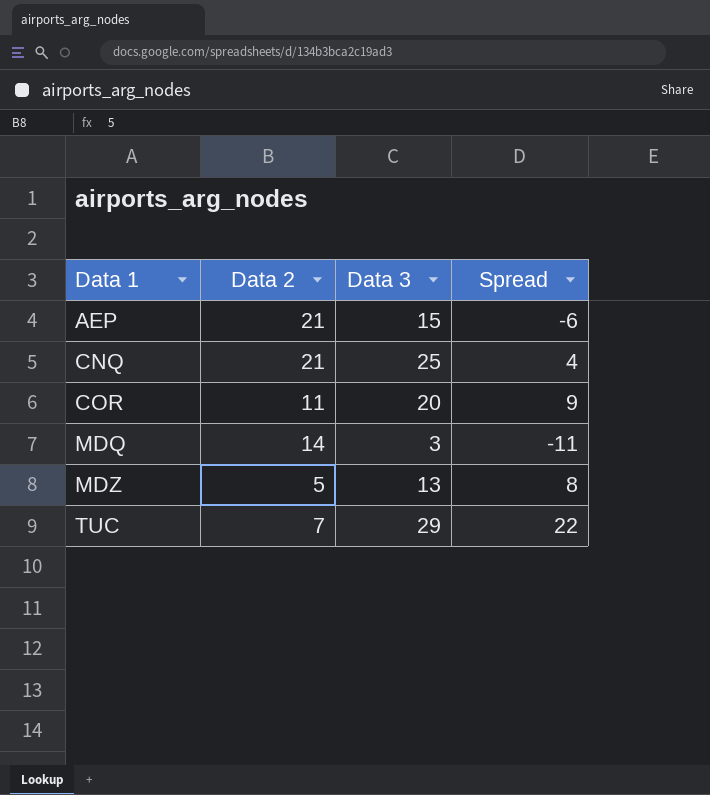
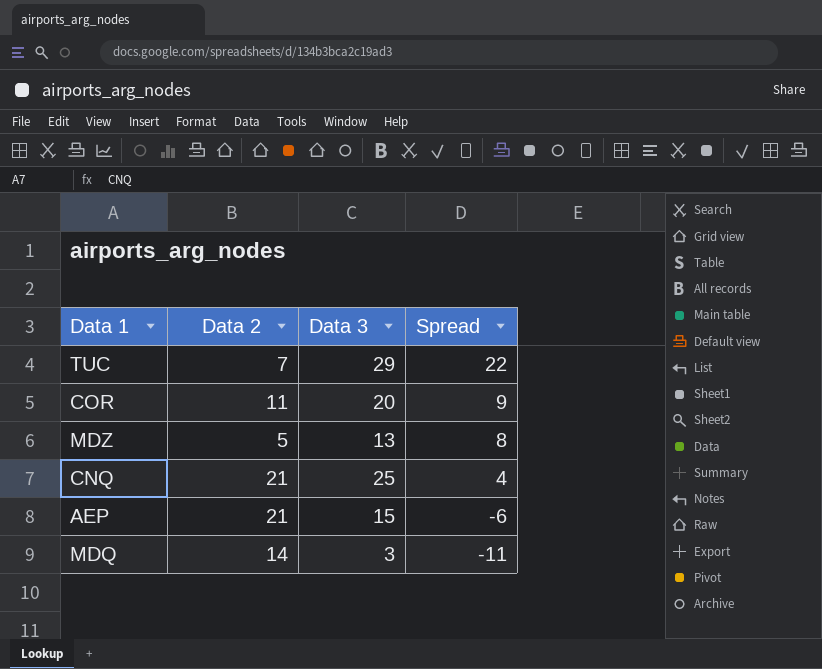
row order: Data 1 ascending -> Spread descending

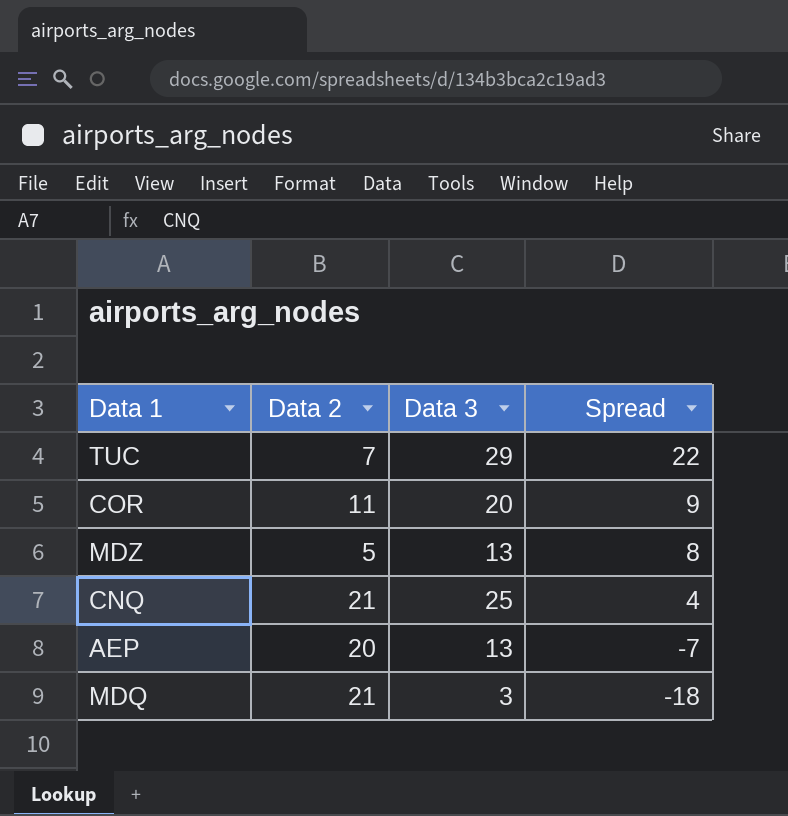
AEP | Data 2: 21 -> 20
AEP | Data 3: 15 -> 13
AEP | Spread: -6 -> -7
MDQ | Data 2: 14 -> 21
MDQ | Spread: -11 -> -18

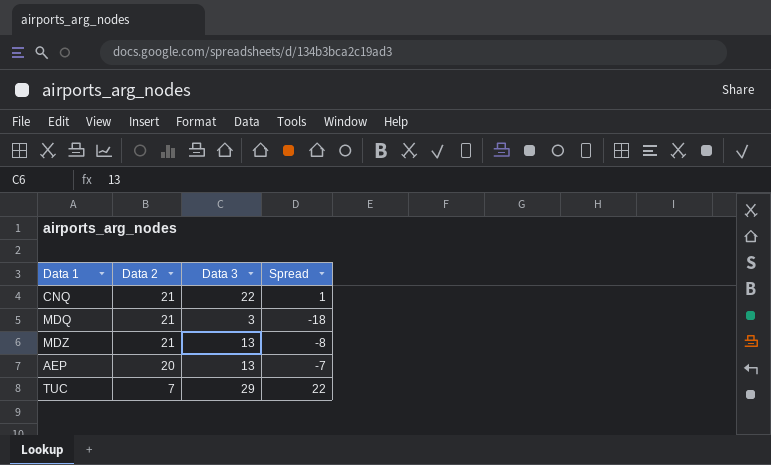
row order: Spread descending -> Data 2 descending
row COR: 11 | 20 | 9 -> none
CNQ | Data 3: 25 -> 22
CNQ | Spread: 4 -> 1
MDZ | Data 2: 5 -> 21
MDZ | Spread: 8 -> -8

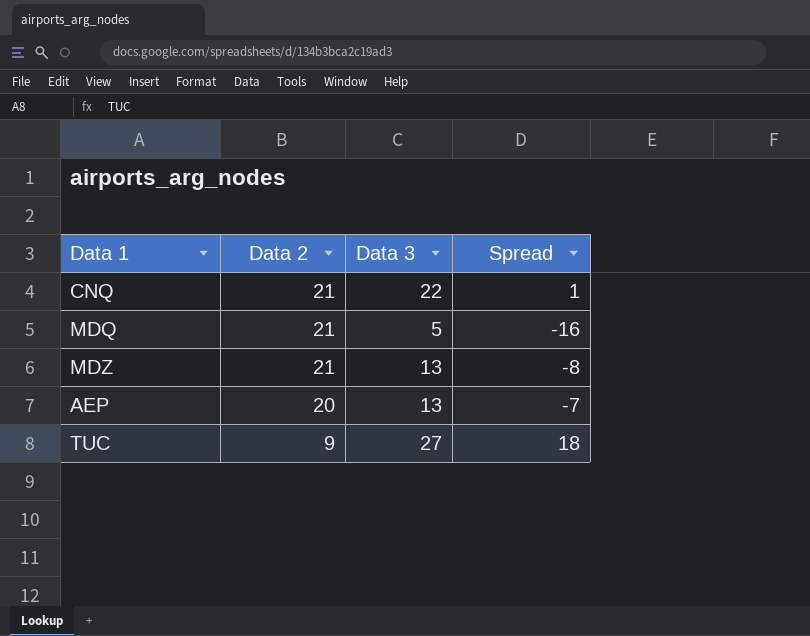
MDQ | Data 3: 3 -> 5
MDQ | Spread: -18 -> -16
TUC | Data 2: 7 -> 9
TUC | Data 3: 29 -> 27
TUC | Spread: 22 -> 18

